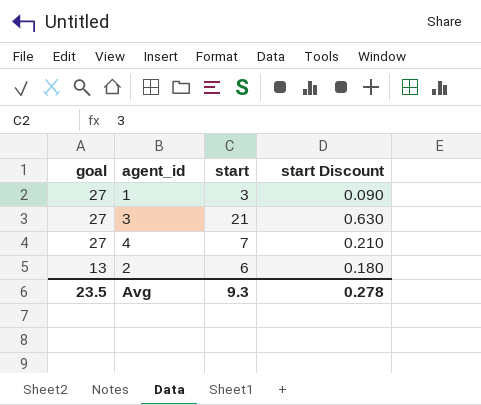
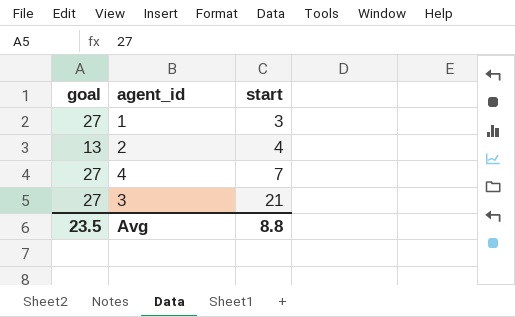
row order: goal descending -> start ascending
column start Discount | formula: [start] * 0.03 -> none
2 | start: 6 -> 4
Avg | start: 9.3 -> 8.8

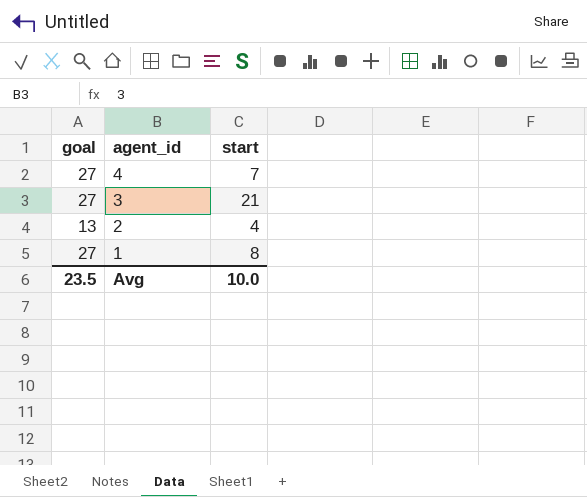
row order: start ascending -> agent_id descending
1 | start: 3 -> 8
Avg | start: 8.8 -> 10.0

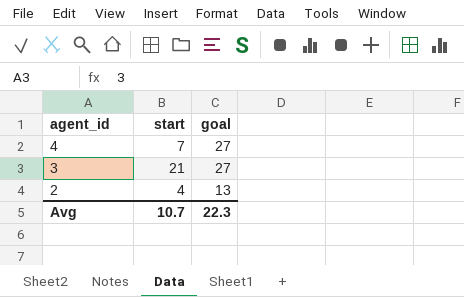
column goal | position: 1 -> 3
row 1: 27 | 8 -> none
Avg | start: 10.0 -> 10.7
Avg | goal: 23.5 -> 22.3

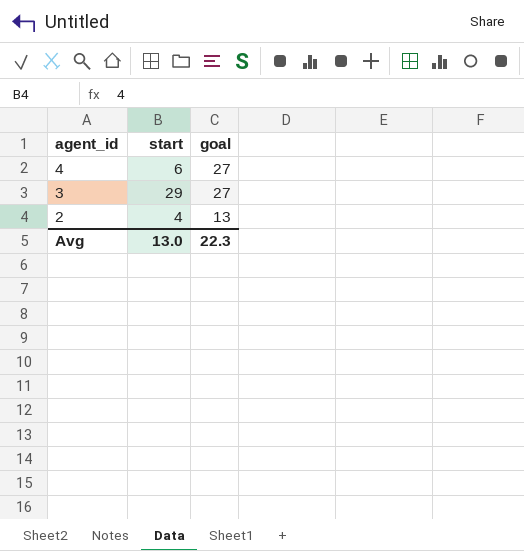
4 | start: 7 -> 6
3 | start: 21 -> 29
Avg | start: 10.7 -> 13.0

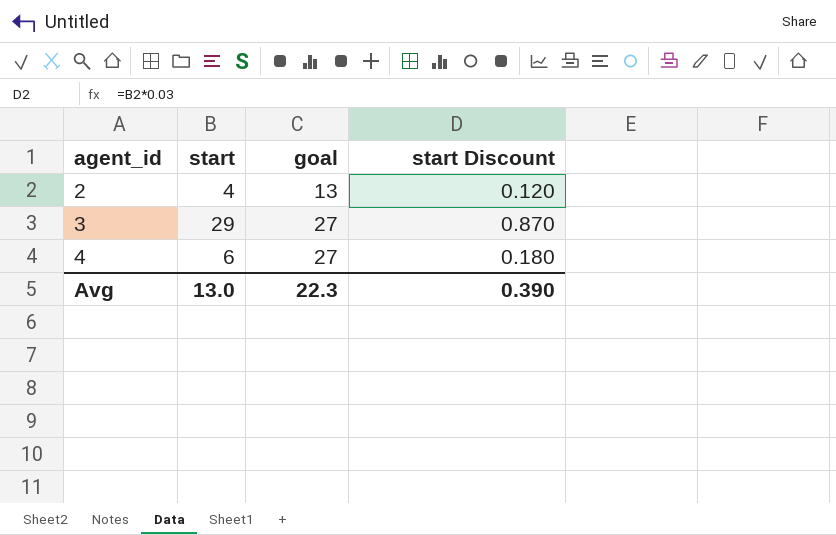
row order: agent_id descending -> agent_id ascending
column start Discount | formula: none -> [start] * 0.03

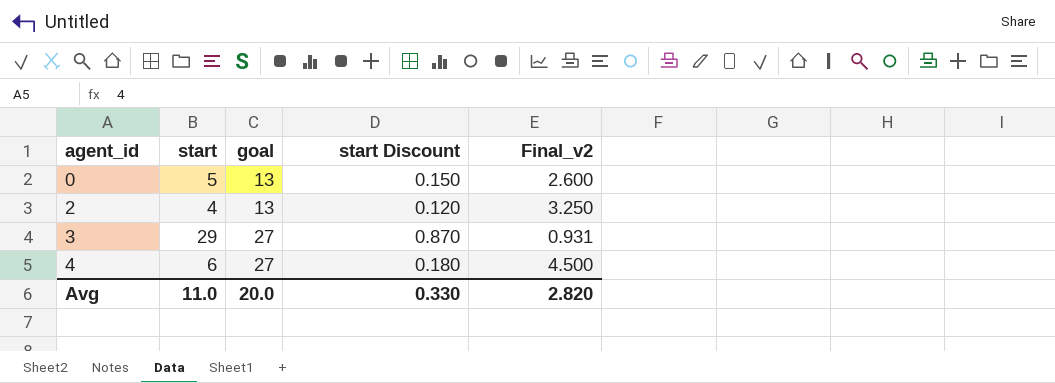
column Final_v2 | formula: none -> [goal] / [start]
row 0: none -> 5 | 13 | 0.150 | 2.600
Avg | start: 13.0 -> 11.0
Avg | goal: 22.3 -> 20.0
Avg | start Discount: 0.390 -> 0.330

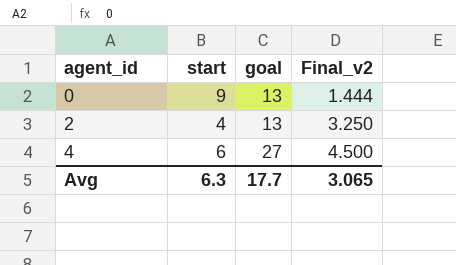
column start Discount | formula: [start] * 0.03 -> none
row 3: 29 | 27 | 0.870 | 0.931 -> none
0 | start: 5 -> 9
0 | Final_v2: 2.600 -> 1.444
Avg | start: 11.0 -> 6.3
Avg | goal: 20.0 -> 17.7
Avg | Final_v2: 2.820 -> 3.065

